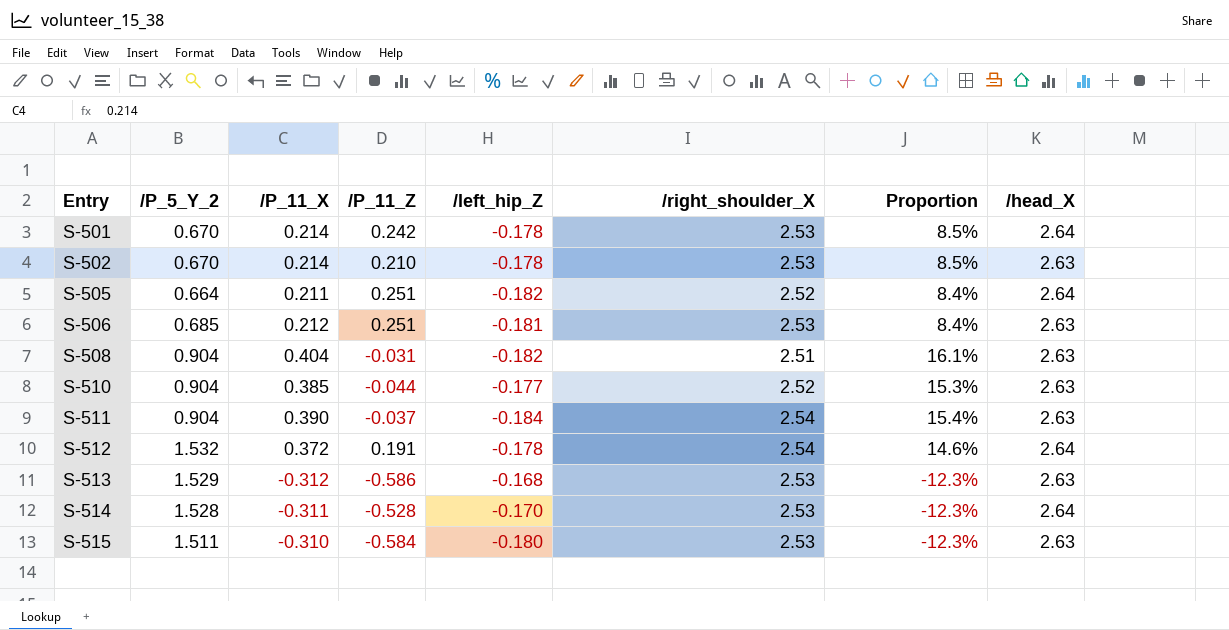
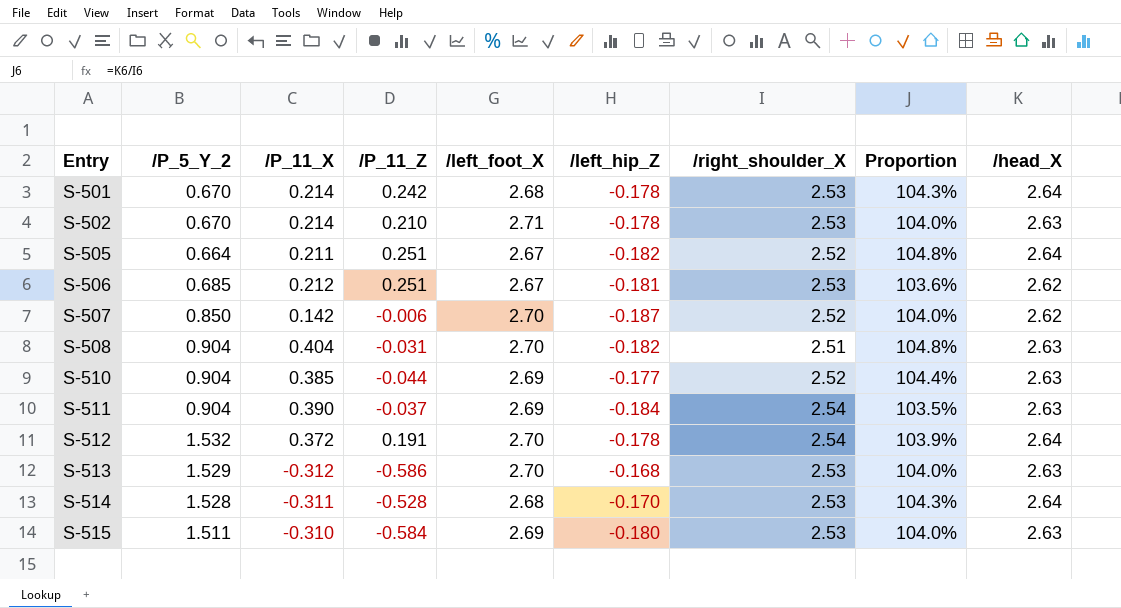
column /left_foot_X | position: none -> 5
column Proportion | formula: [/P_11_X] / [/right_shoulder_X] -> [/head_X] / [/right_shoulder_X]
S-506 | /head_X: 2.63 -> 2.62
row S-507: none -> 0.850 | 0.142 | -0.006 | 2.70 | -0.187 | 2.52 | 104.0% | 2.62

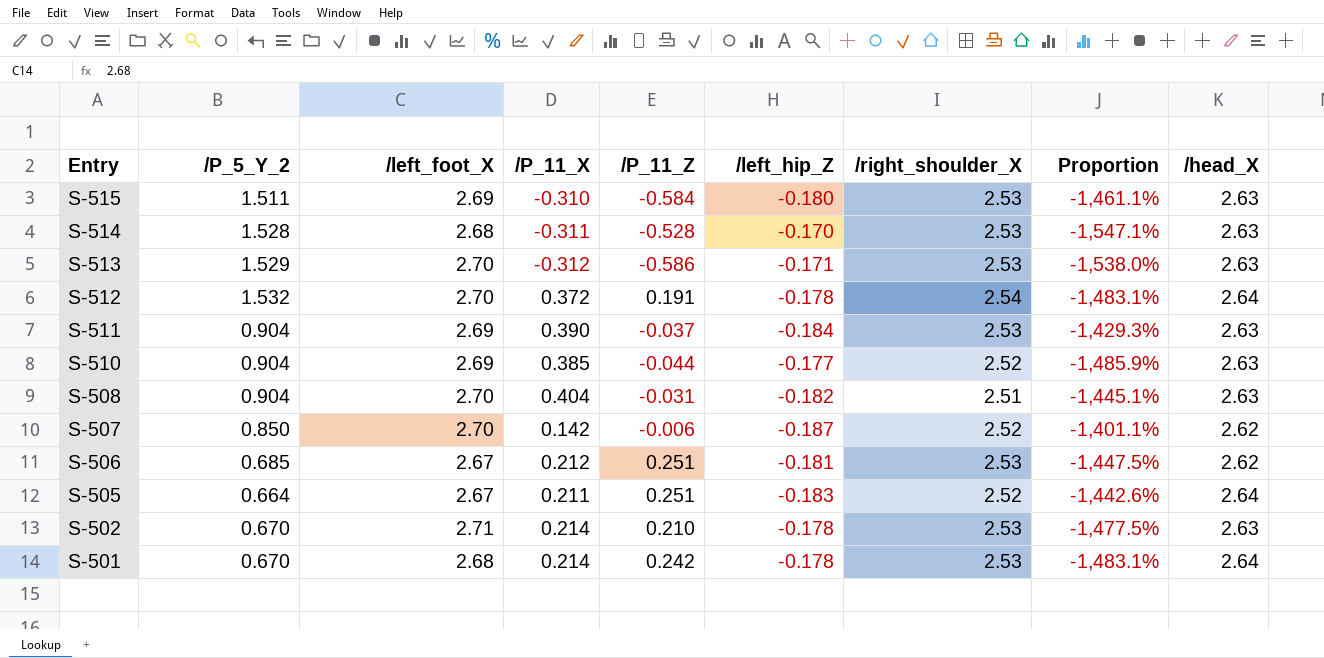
row order: Entry ascending -> Entry descending
column /left_foot_X | position: 5 -> 3
column Proportion | formula: [/head_X] / [/right_shoulder_X] -> [/head_X] / [/left_hip_Z]
S-514 | /head_X: 2.64 -> 2.63
S-513 | /left_hip_Z: -0.168 -> -0.171
S-511 | /right_shoulder_X: 2.54 -> 2.53
S-505 | /left_hip_Z: -0.182 -> -0.183

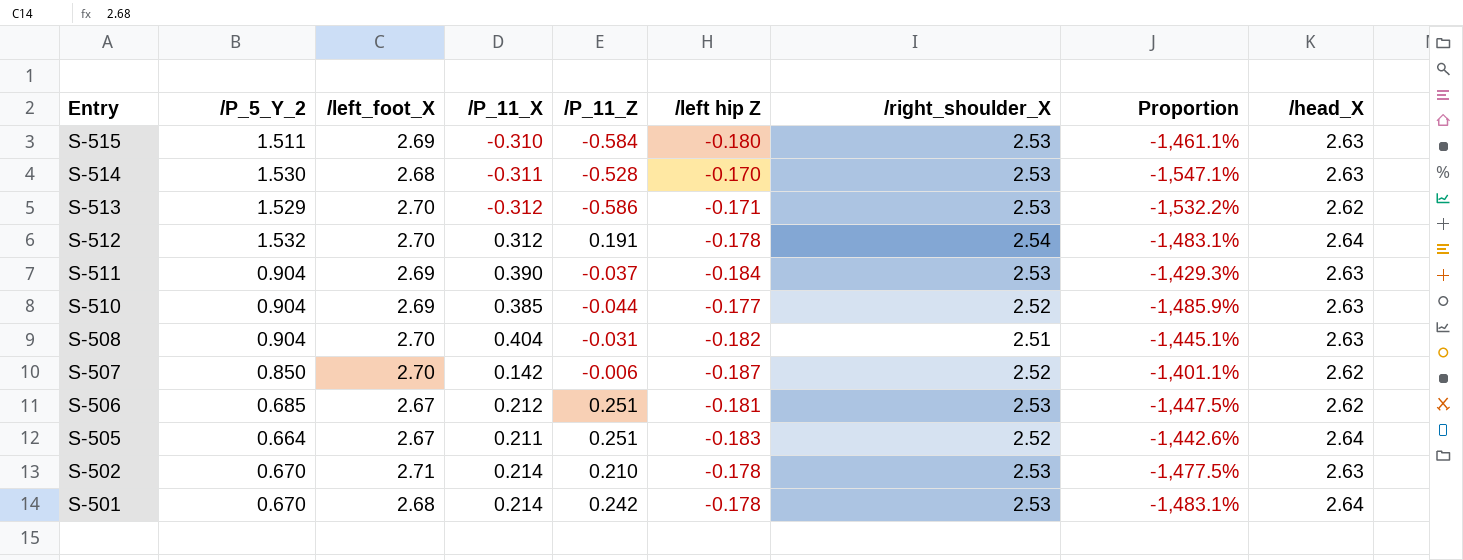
column name: /left_hip_Z -> /left hip Z
S-514 | /P_5_Y_2: 1.528 -> 1.530
S-513 | Proportion: -1,538.0% -> -1,532.2%
S-513 | /head_X: 2.63 -> 2.62
S-512 | /P_11_X: 0.372 -> 0.312

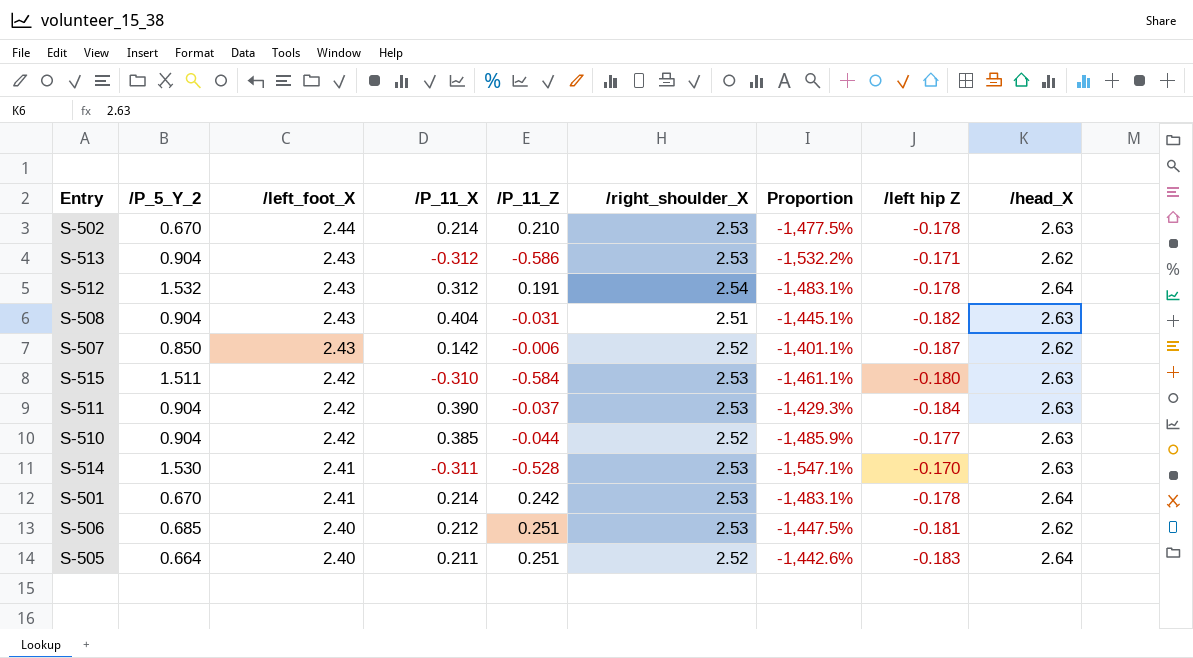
row order: Entry descending -> /left_foot_X descending
column /left hip Z | position: 6 -> 8
S-502 | /left_foot_X: 2.71 -> 2.44
S-513 | /P_5_Y_2: 1.529 -> 0.904
S-513 | /left_foot_X: 2.70 -> 2.43
S-512 | /left_foot_X: 2.70 -> 2.43
S-508 | /left_foot_X: 2.70 -> 2.43
S-507 | /left_foot_X: 2.70 -> 2.43
S-515 | /left_foot_X: 2.69 -> 2.42
S-511 | /left_foot_X: 2.69 -> 2.42
S-510 | /left_foot_X: 2.69 -> 2.42
S-514 | /left_foot_X: 2.68 -> 2.41
S-501 | /left_foot_X: 2.68 -> 2.41
S-506 | /left_foot_X: 2.67 -> 2.40
S-505 | /left_foot_X: 2.67 -> 2.40

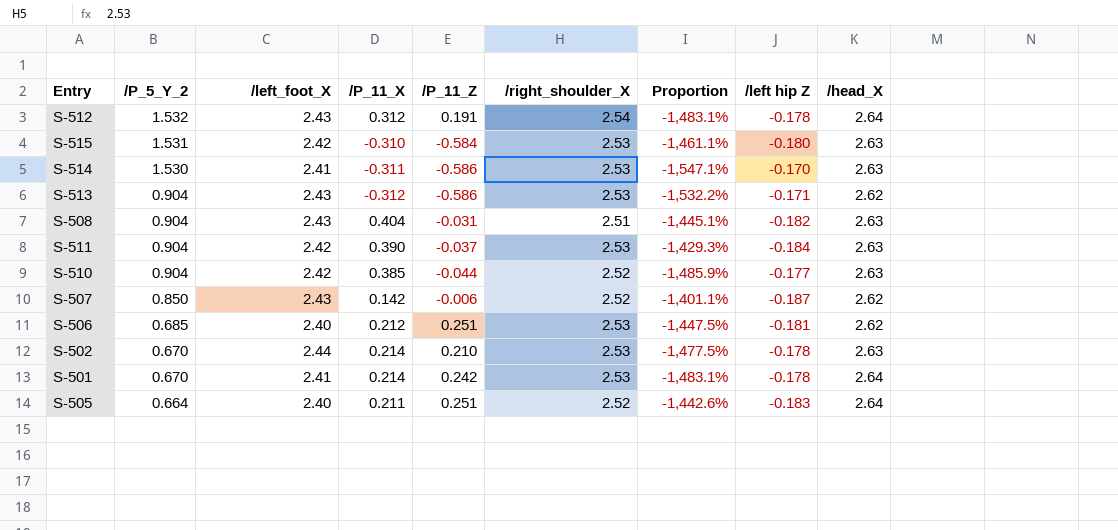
row order: /left_foot_X descending -> /P_5_Y_2 descending
S-515 | /P_5_Y_2: 1.511 -> 1.531
S-514 | /P_11_Z: -0.528 -> -0.586

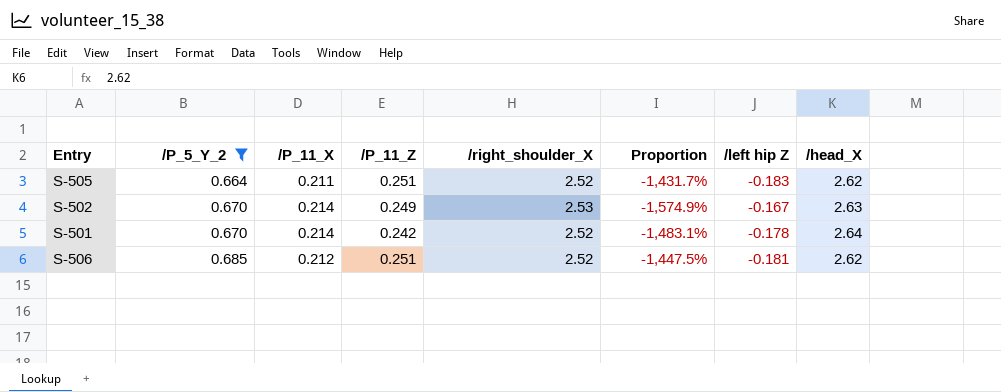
filter: none -> /P_5_Y_2 <= 0.685
row order: /P_5_Y_2 descending -> /P_5_Y_2 ascending
column /left_foot_X | position: 3 -> none
S-505 | Proportion: -1,442.6% -> -1,431.7%
S-505 | /head_X: 2.64 -> 2.62
S-502 | /P_11_Z: 0.210 -> 0.249
S-502 | Proportion: -1,477.5% -> -1,574.9%
S-502 | /left hip Z: -0.178 -> -0.167
S-501 | /right_shoulder_X: 2.53 -> 2.52
S-506 | /right_shoulder_X: 2.53 -> 2.52

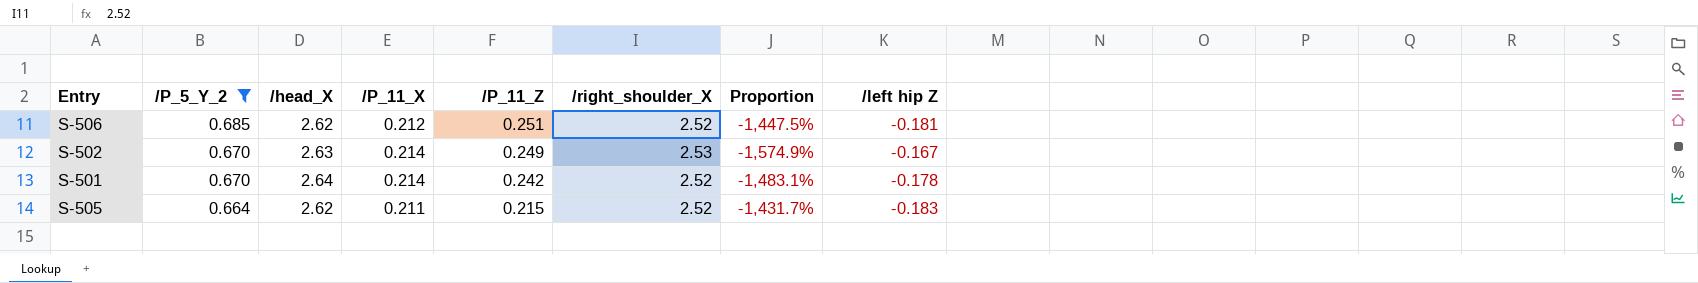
row order: /P_5_Y_2 ascending -> /P_5_Y_2 descending
column /head_X | position: 8 -> 3
S-505 | /P_11_Z: 0.251 -> 0.215

